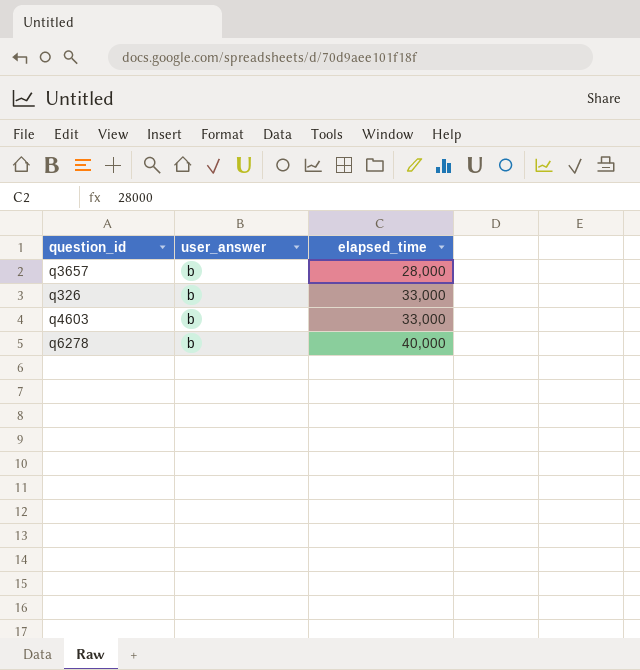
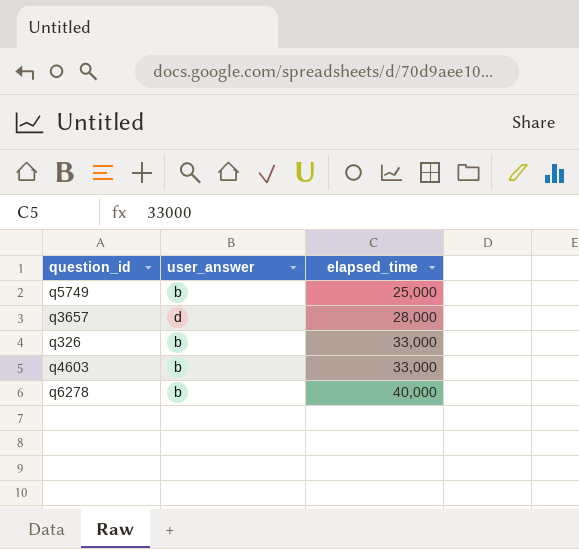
row q5749: none -> b | 25,000
q3657 | user_answer: b -> d

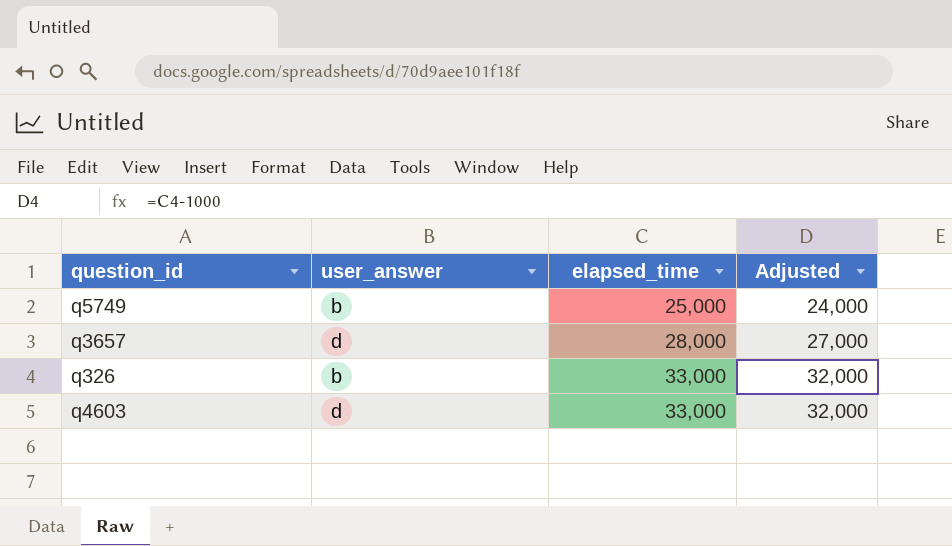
column Adjusted | formula: none -> [elapsed_time] - 1000
row q6278: b | 40,000 -> none
q4603 | user_answer: b -> d

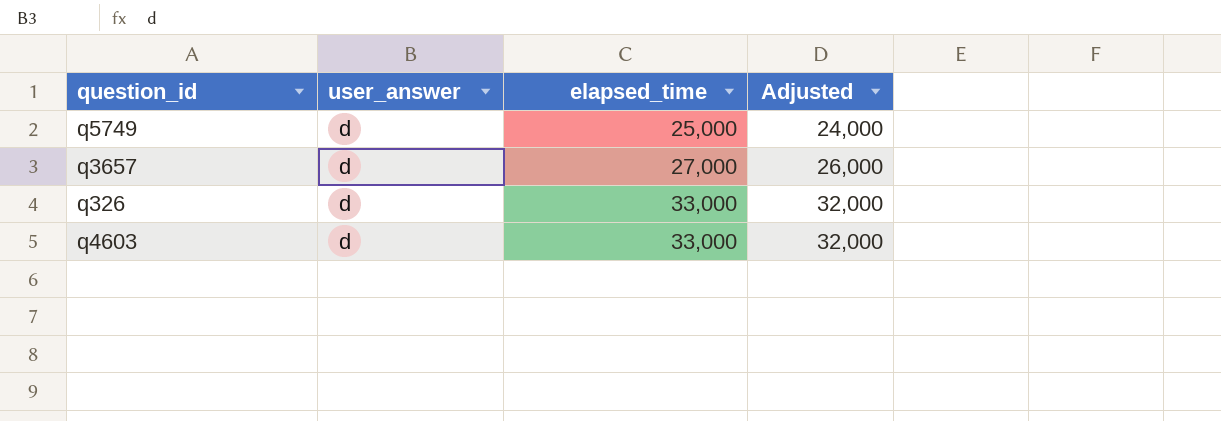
q5749 | user_answer: b -> d
q3657 | elapsed_time: 28,000 -> 27,000
q3657 | Adjusted: 27,000 -> 26,000
q326 | user_answer: b -> d

